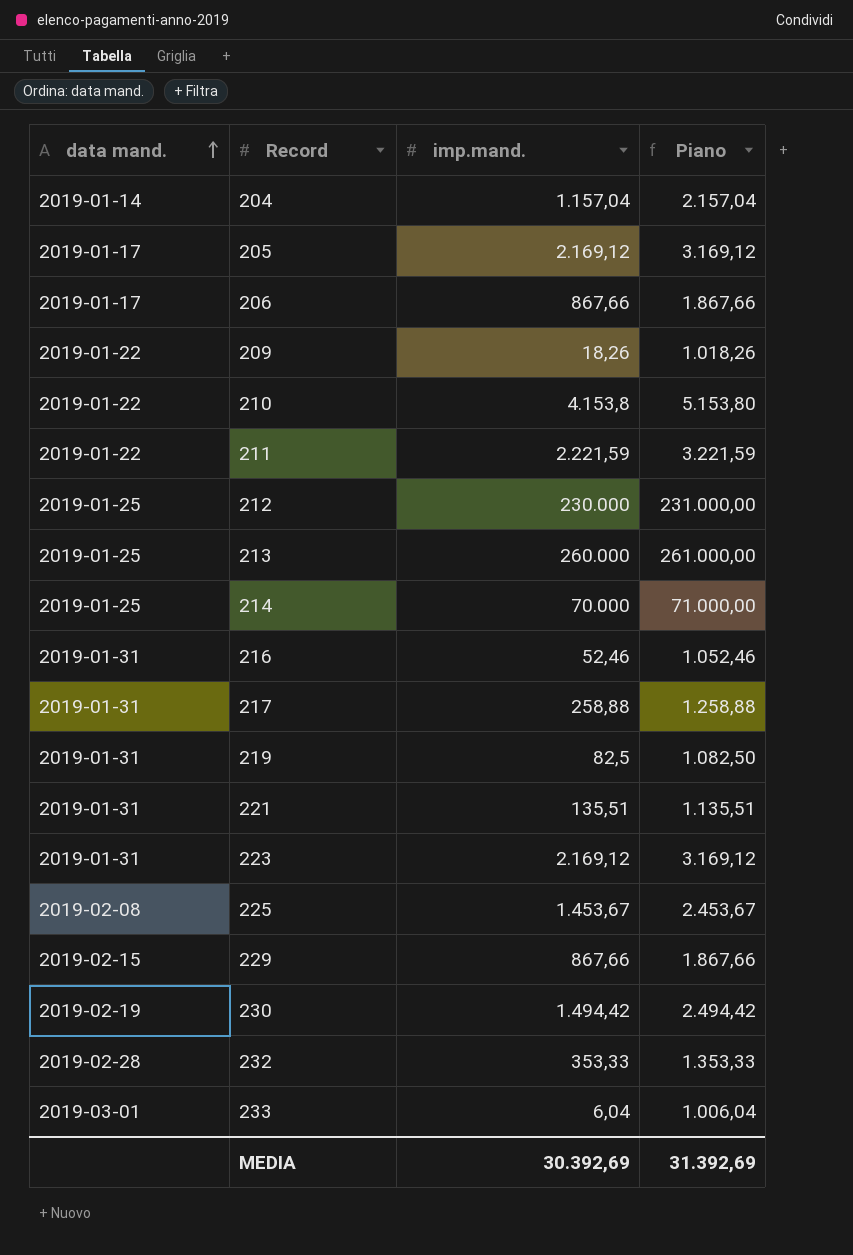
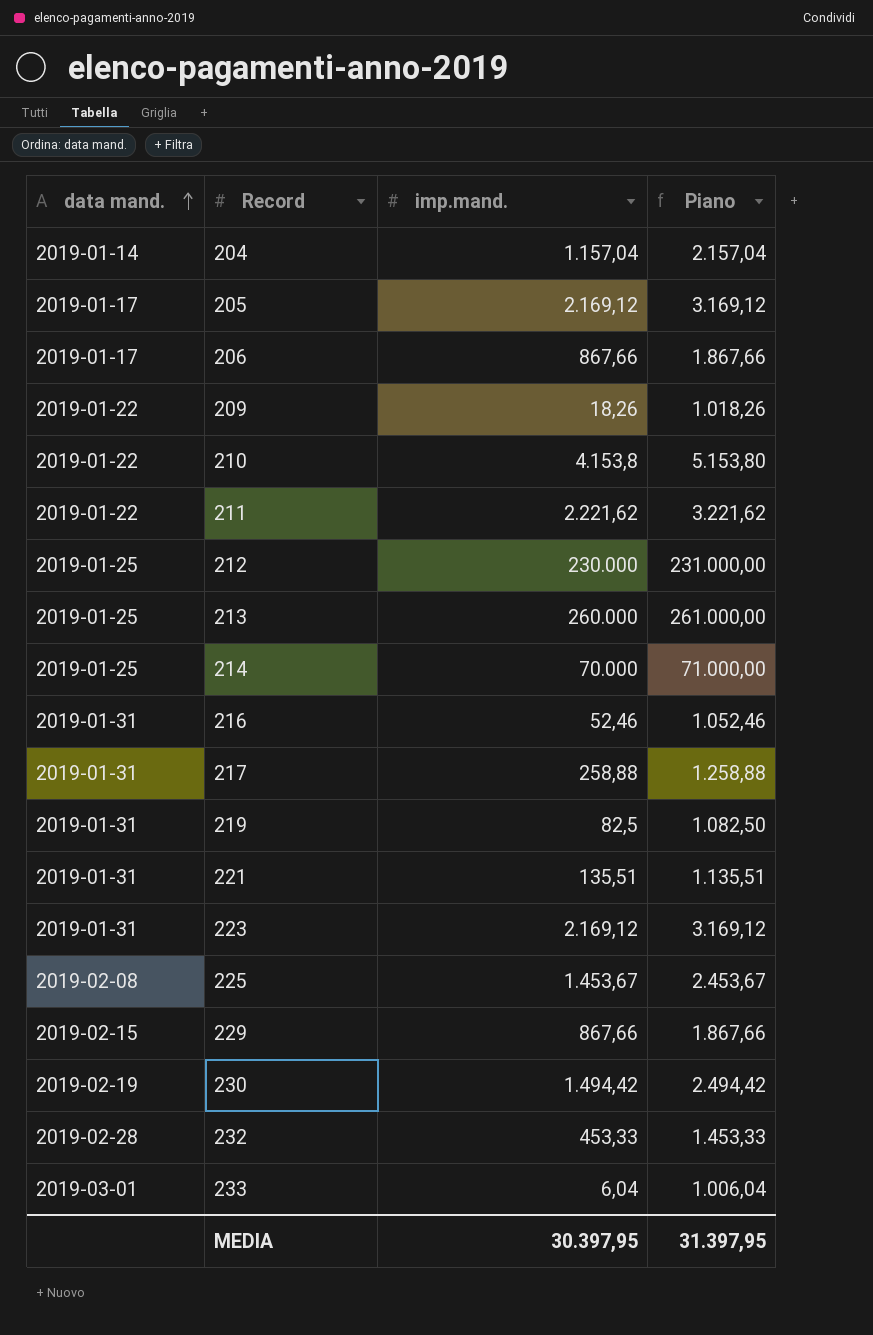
211 | imp.mand.: 2.221,59 -> 2.221,62
211 | Piano: 3.221,59 -> 3.221,62
232 | imp.mand.: 353,33 -> 453,33
232 | Piano: 1.353,33 -> 1.453,33
MEDIA | imp.mand.: 30.392,69 -> 30.397,95
MEDIA | Piano: 31.392,69 -> 31.397,95

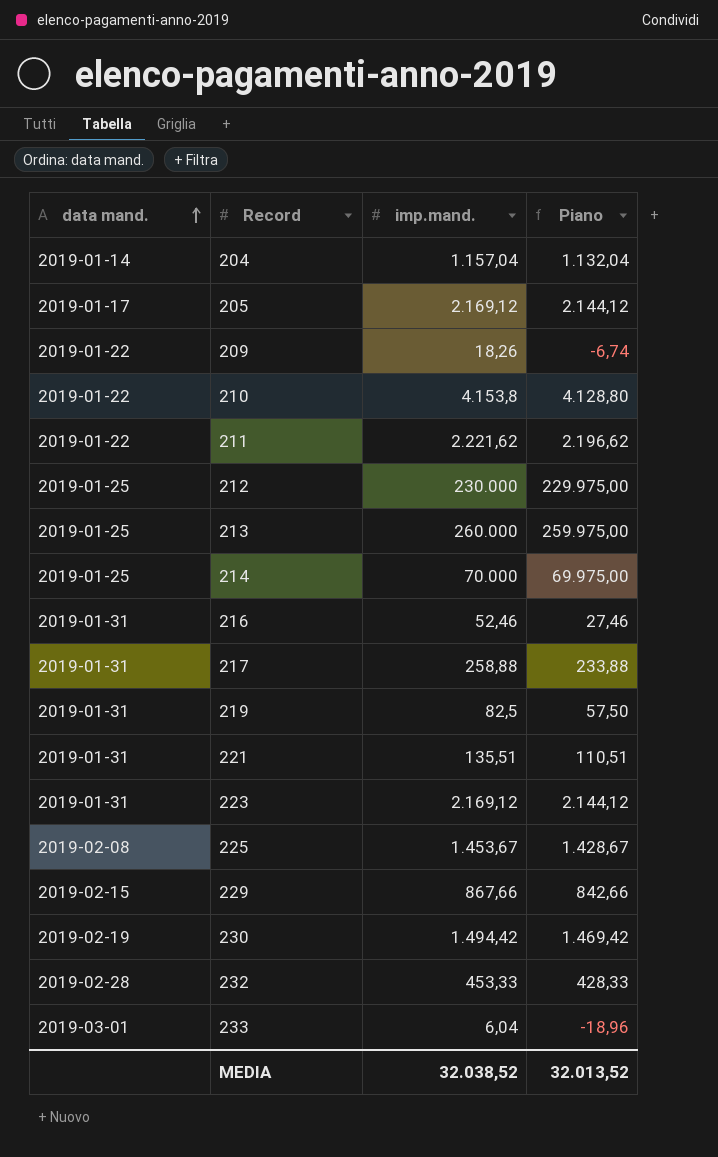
column Piano | formula: [imp.mand.] + 1000 -> [imp.mand.] - 25
row 206: 2019-01-17 | 867,66 | 1.867,66 -> none
MEDIA | imp.mand.: 30.397,95 -> 32.038,52
MEDIA | Piano: 31.397,95 -> 32.013,52

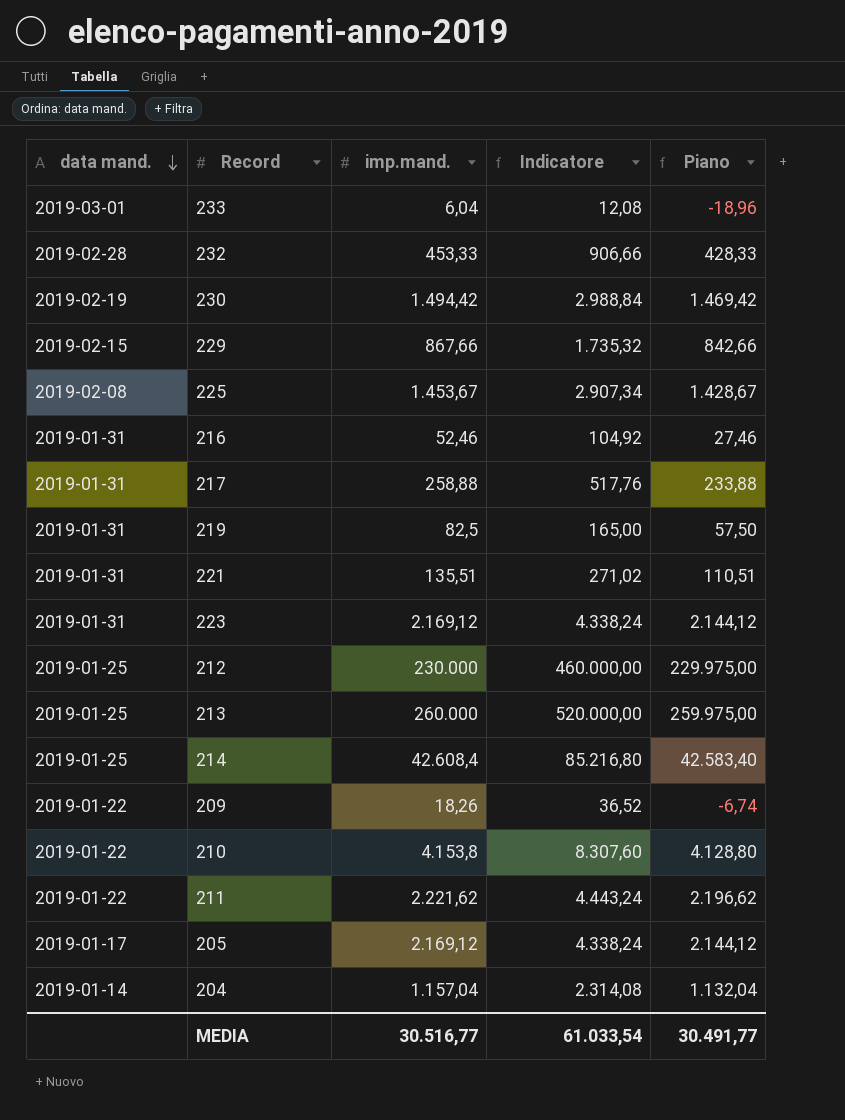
row order: data mand. ascending -> data mand. descending
column Indicatore | formula: none -> [imp.mand.] * 2
214 | imp.mand.: 70.000 -> 42.608,4
214 | Piano: 69.975,00 -> 42.583,40
MEDIA | imp.mand.: 32.038,52 -> 30.516,77
MEDIA | Piano: 32.013,52 -> 30.491,77

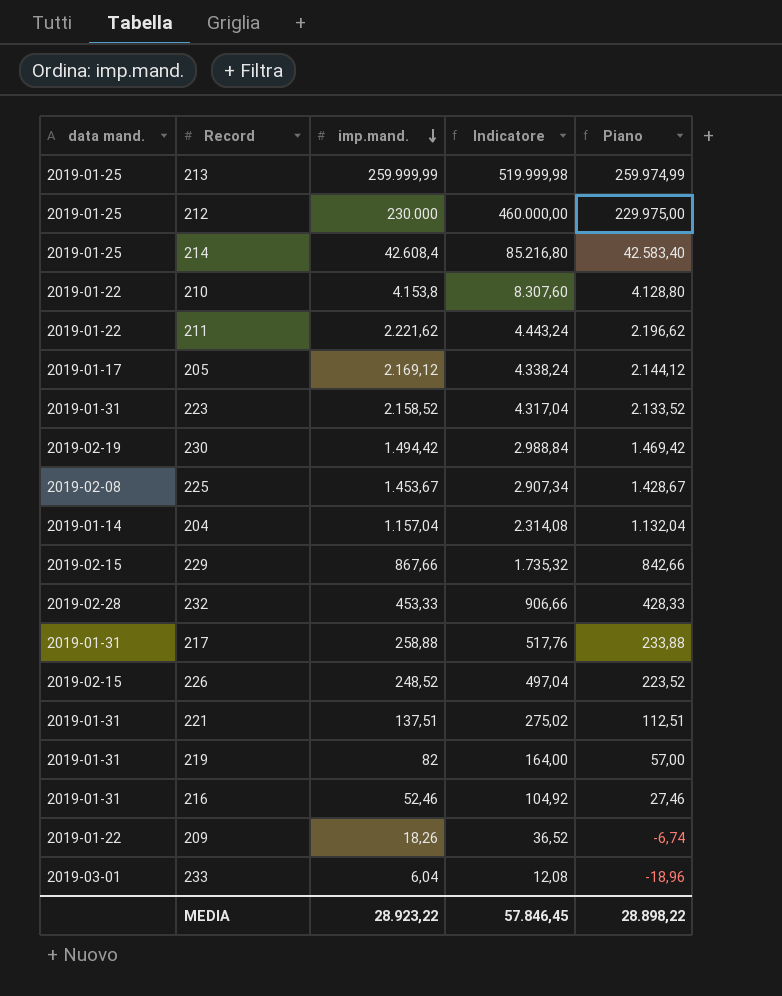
row order: data mand. descending -> imp.mand. descending
213 | imp.mand.: 260.000 -> 259.999,99
213 | Indicatore: 520.000,00 -> 519.999,98
213 | Piano: 259.975,00 -> 259.974,99
223 | imp.mand.: 2.169,12 -> 2.158,52
223 | Indicatore: 4.338,24 -> 4.317,04
223 | Piano: 2.144,12 -> 2.133,52
row 226: none -> 2019-02-15 | 248,52 | 497,04 | 223,52
221 | imp.mand.: 135,51 -> 137,51
221 | Indicatore: 271,02 -> 275,02
221 | Piano: 110,51 -> 112,51
219 | imp.mand.: 82,5 -> 82
219 | Indicatore: 165,00 -> 164,00
219 | Piano: 57,50 -> 57,00
MEDIA | imp.mand.: 30.516,77 -> 28.923,22
MEDIA | Indicatore: 61.033,54 -> 57.846,45
MEDIA | Piano: 30.491,77 -> 28.898,22

